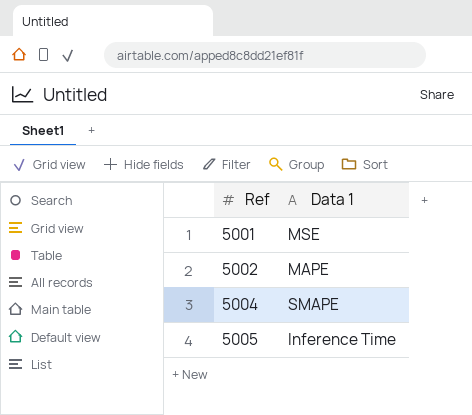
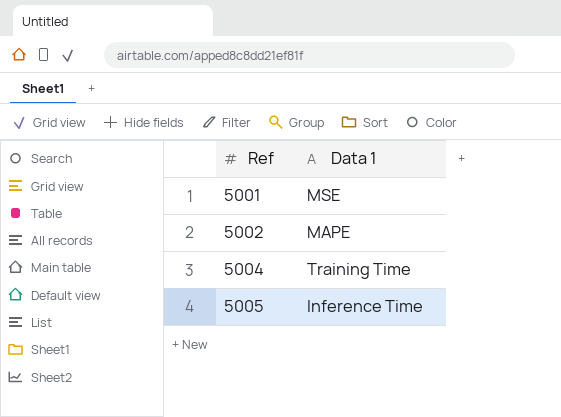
5004 | Data 1: SMAPE -> Training Time

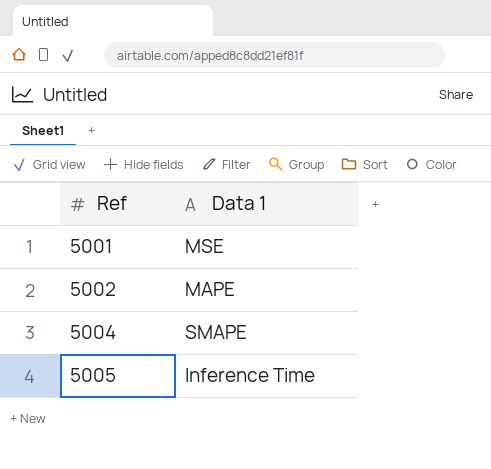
5004 | Data 1: Training Time -> SMAPE

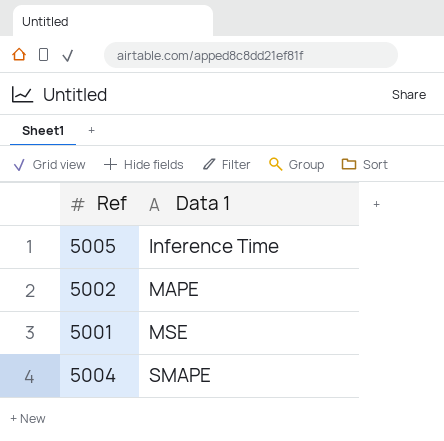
row order: Ref ascending -> Data 1 ascending

